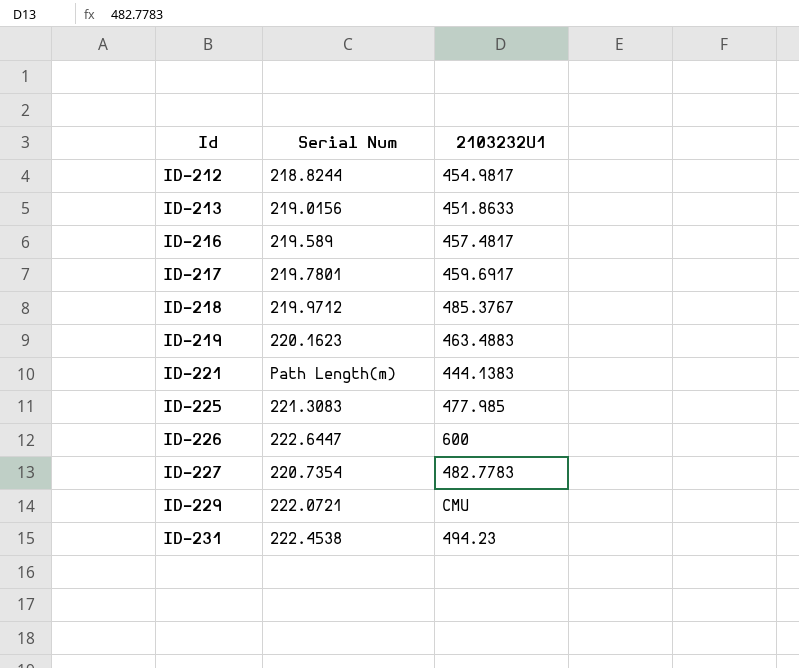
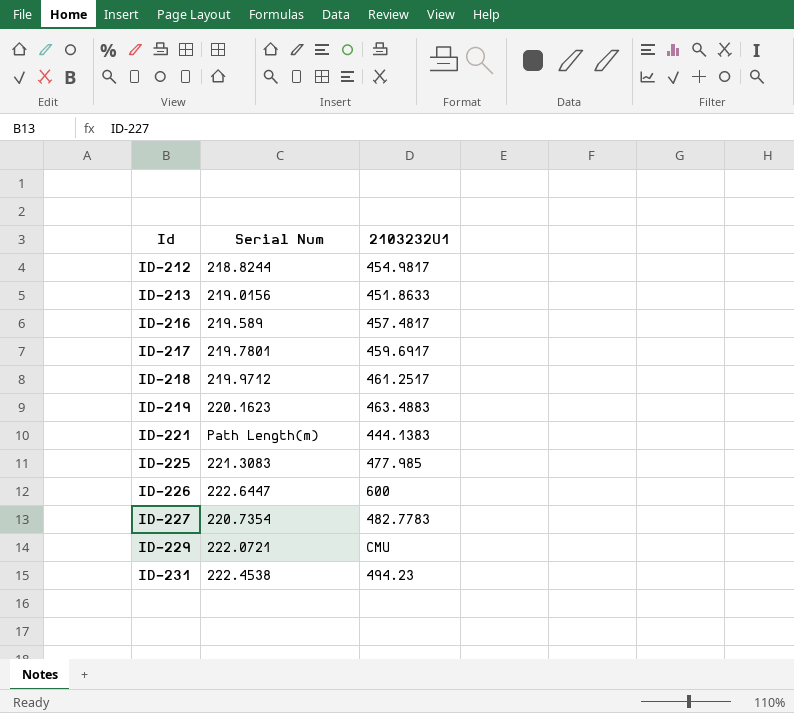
ID-218 | 2103232U1: 485.3767 -> 461.2517

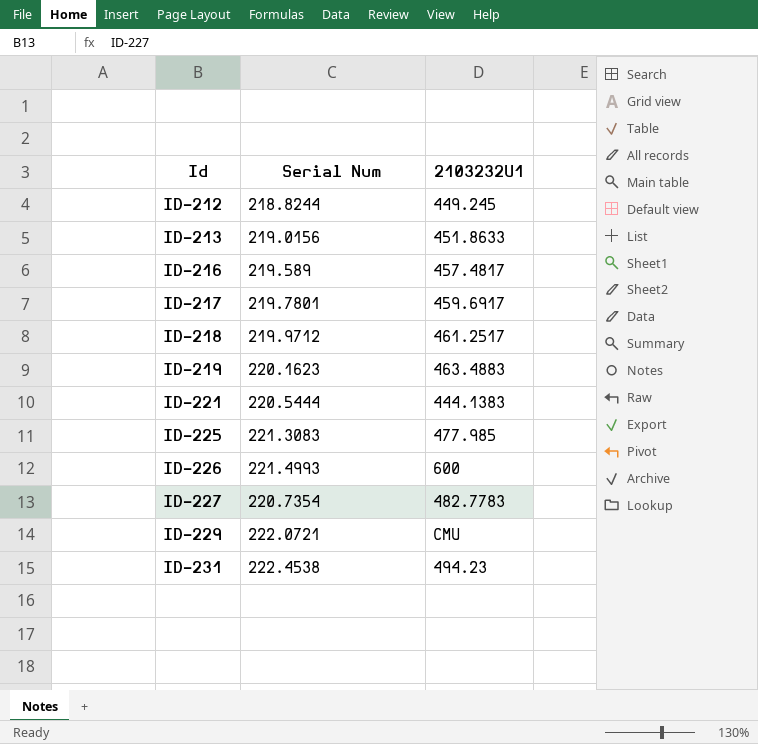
ID-212 | 2103232U1: 454.9817 -> 449.245
ID-221 | Serial Num: Path Length(m) -> 220.5444
ID-226 | Serial Num: 222.6447 -> 221.4993

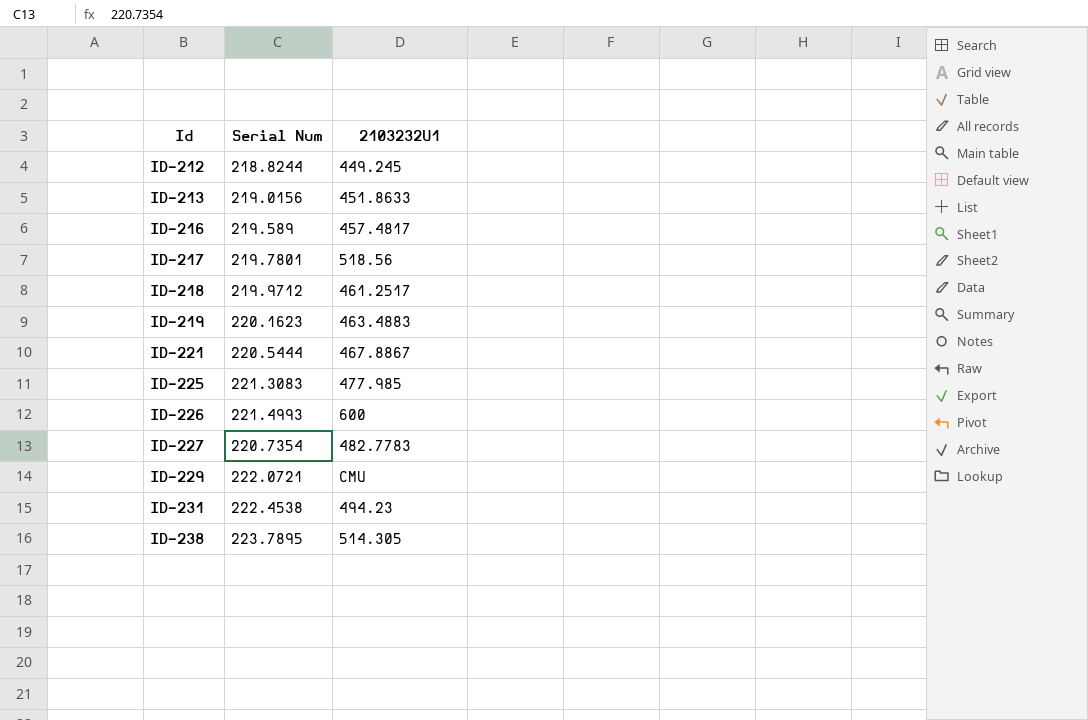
ID-217 | 2103232U1: 459.6917 -> 518.56
ID-221 | 2103232U1: 444.1383 -> 467.8867
row ID-238: none -> 223.7895 | 514.305

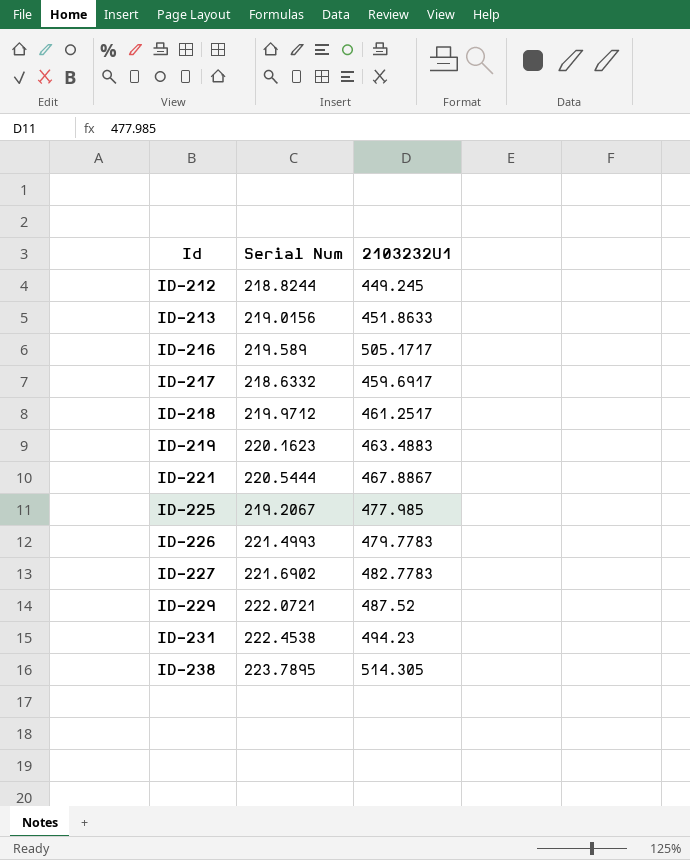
ID-216 | 2103232U1: 457.4817 -> 505.1717
ID-217 | Serial Num: 219.7801 -> 218.6332
ID-217 | 2103232U1: 518.56 -> 459.6917
ID-225 | Serial Num: 221.3083 -> 219.2067
ID-226 | 2103232U1: 600 -> 479.7783
ID-227 | Serial Num: 220.7354 -> 221.6902
ID-229 | 2103232U1: CMU -> 487.52

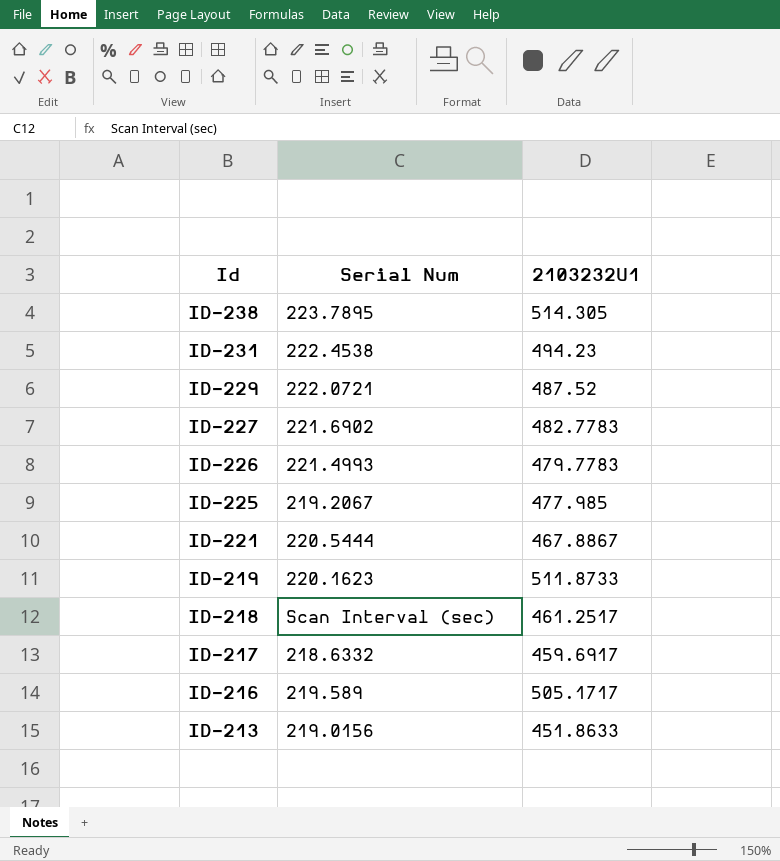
row order: Id ascending -> Id descending
row ID-212: 218.8244 | 449.245 -> none
ID-219 | 2103232U1: 463.4883 -> 511.8733
ID-218 | Serial Num: 219.9712 -> Scan Interval (sec)

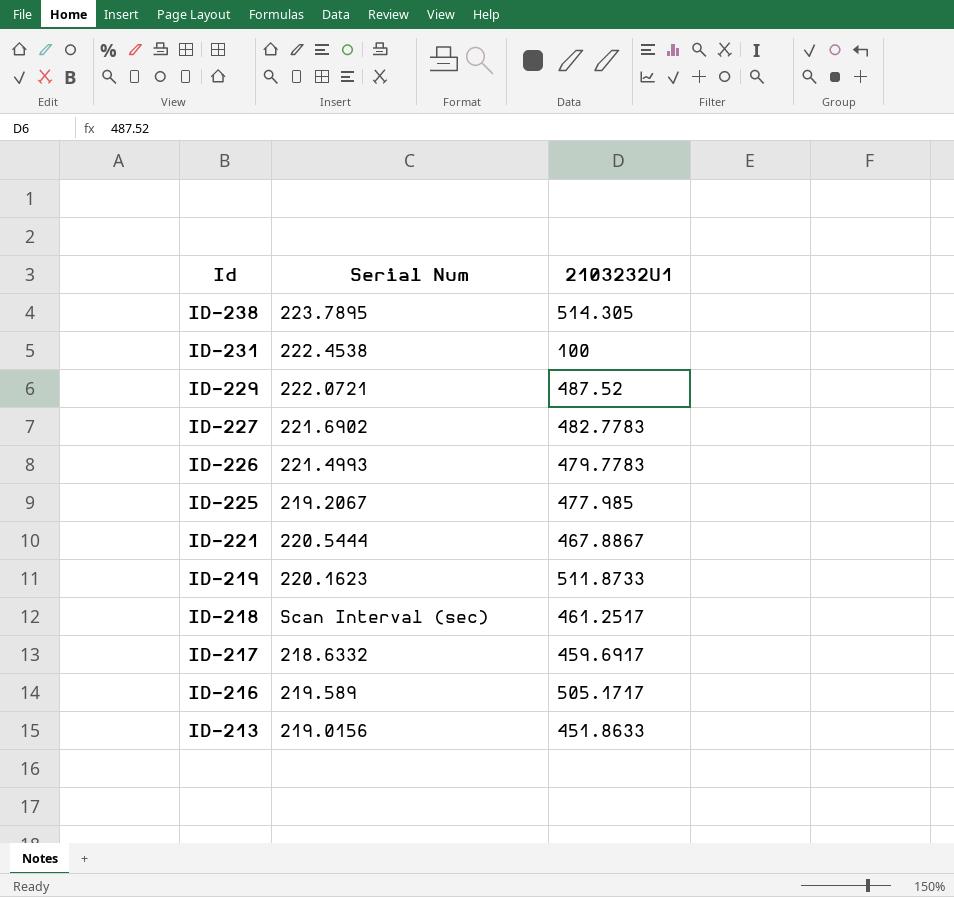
ID-231 | 2103232U1: 494.23 -> 100

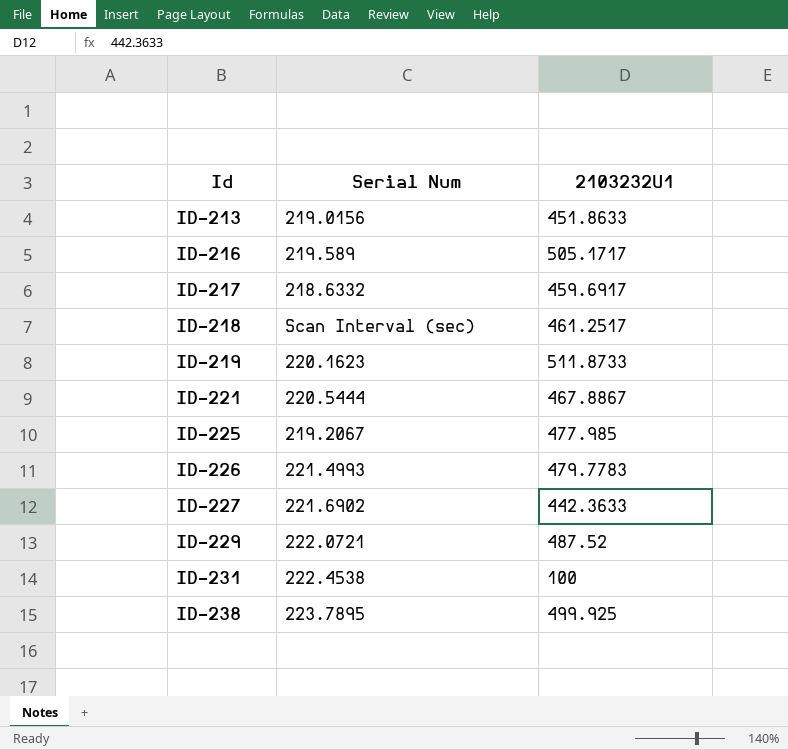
row order: Id descending -> Id ascending
ID-227 | 2103232U1: 482.7783 -> 442.3633
ID-238 | 2103232U1: 514.305 -> 499.925

